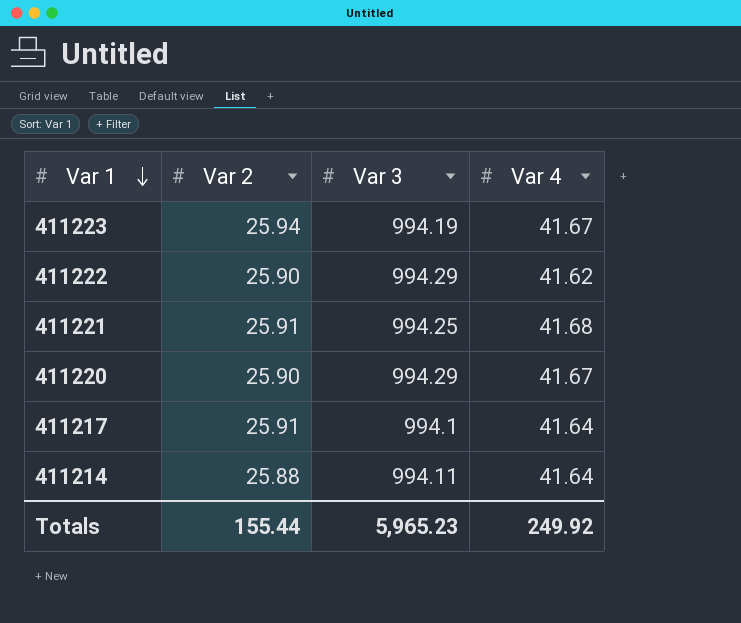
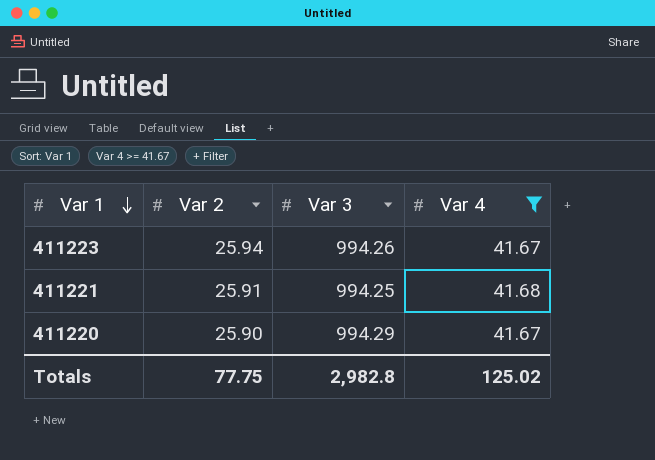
filter: none -> Var 4 >= 41.67
411223 | Var 3: 994.19 -> 994.26
Totals | Var 2: 155.44 -> 77.75
Totals | Var 3: 5,965.23 -> 2,982.8
Totals | Var 4: 249.92 -> 125.02

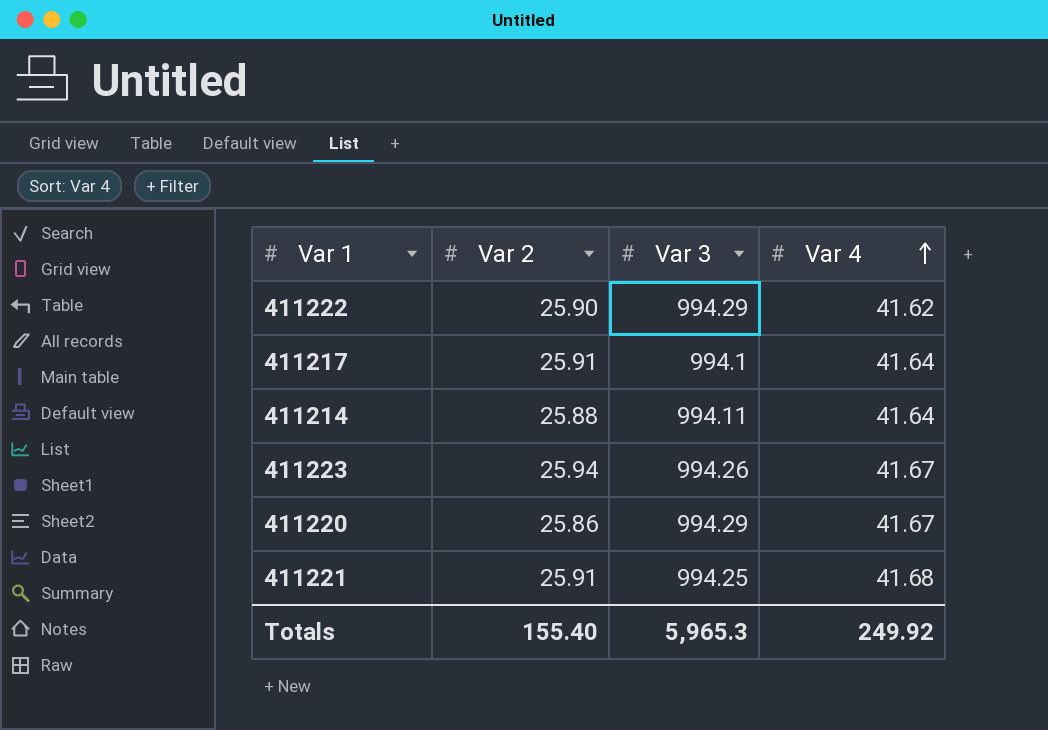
filter: Var 4 >= 41.67 -> none
row order: Var 1 descending -> Var 4 ascending
411220 | Var 2: 25.90 -> 25.86
Totals | Var 2: 77.75 -> 155.40
Totals | Var 3: 2,982.8 -> 5,965.3
Totals | Var 4: 125.02 -> 249.92

